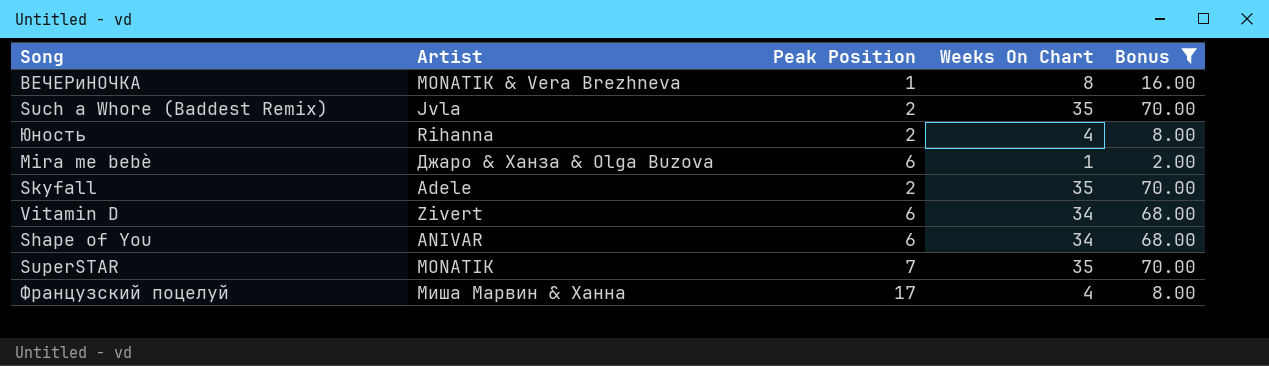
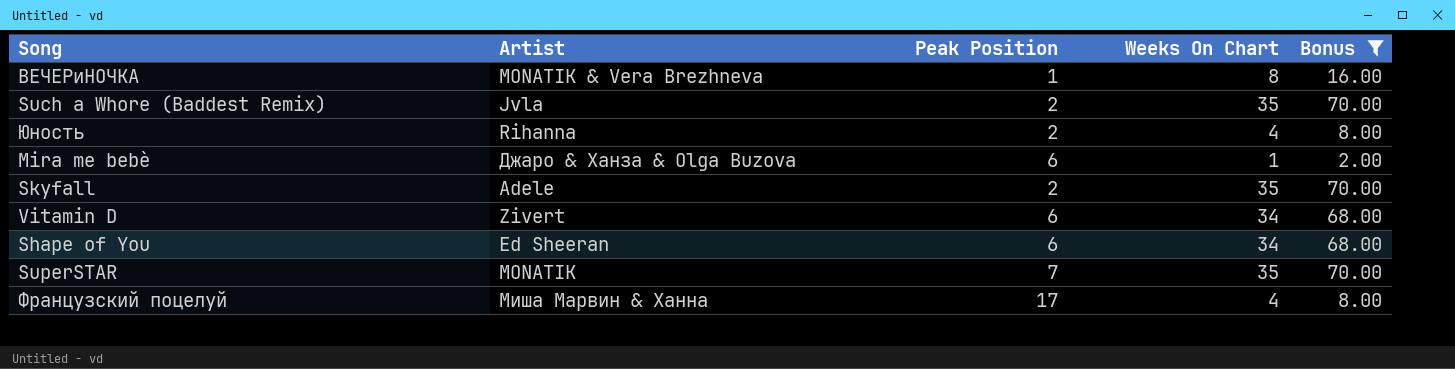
Shape of You | Artist: ANIVAR -> Ed Sheeran

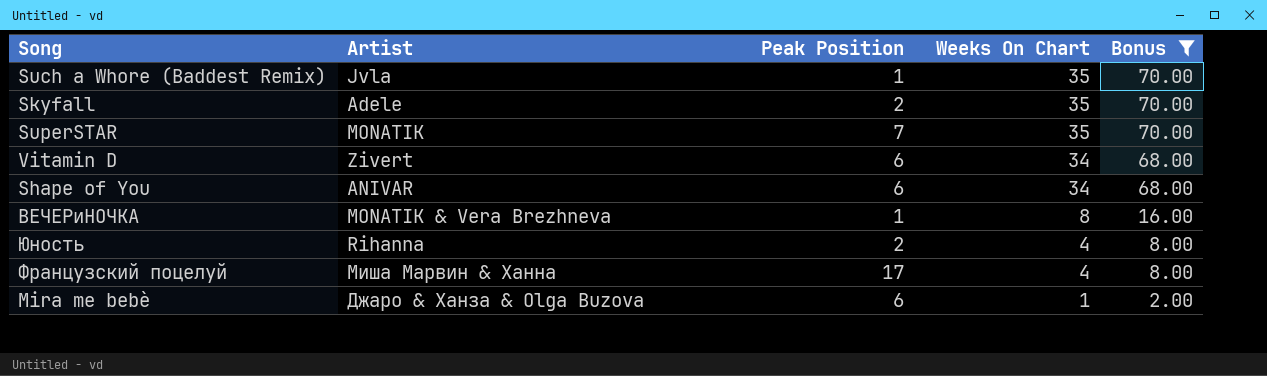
row order: none -> Weeks On Chart descending
Such a Whore (Baddest Remix) | Peak Position: 2 -> 1
Shape of You | Artist: Ed Sheeran -> ANIVAR

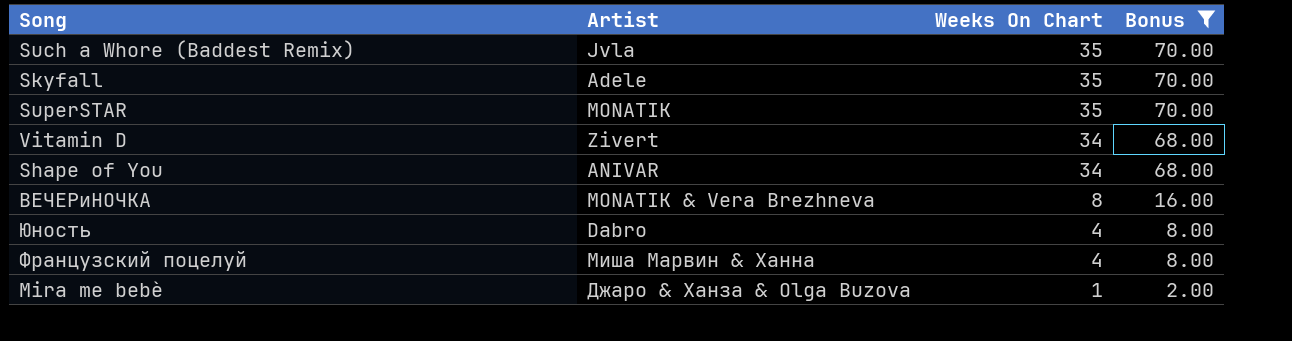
column Peak Position | position: 3 -> none
Юность | Artist: Rihanna -> Dabro

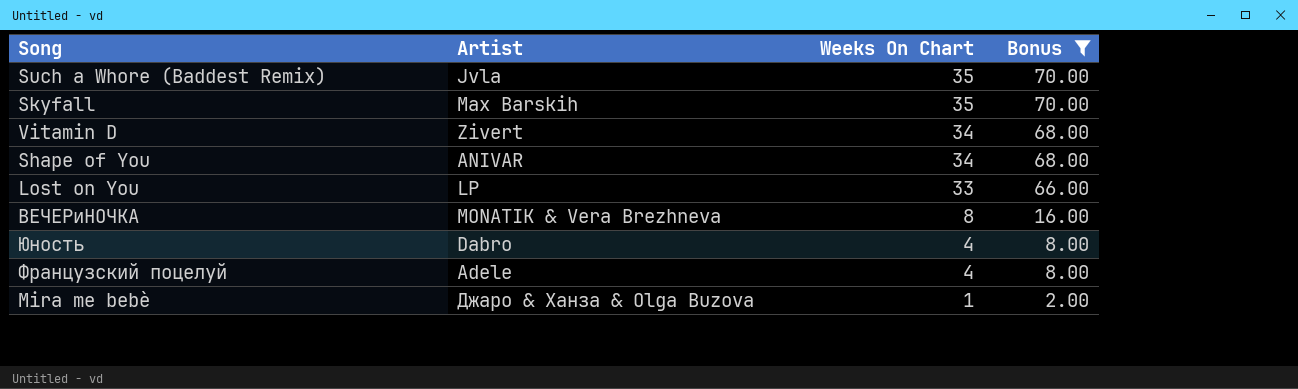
row SuperSTAR: MONATIK | 35 | 70.00 -> none
Skyfall | Artist: Adele -> Max Barskih
row Lost on You: none -> LP | 33 | 66.00
Французский поцелуй | Artist: Миша Марвин & Ханна -> Adele

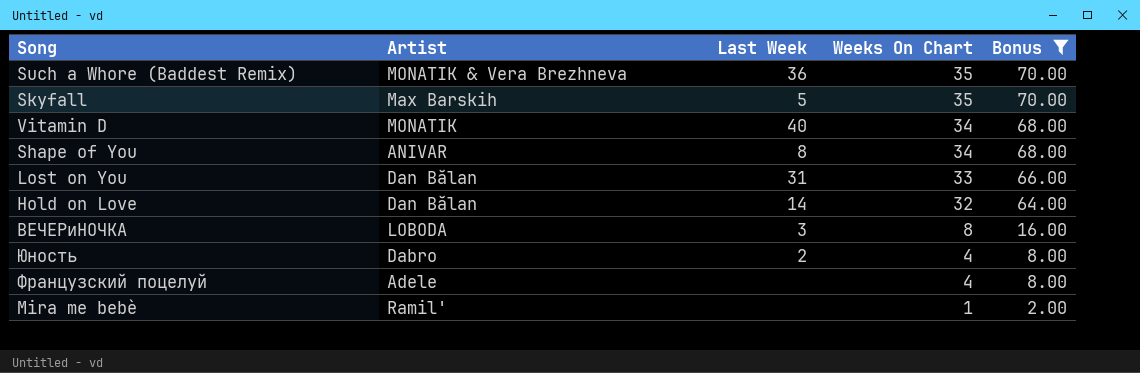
column Last Week | position: none -> 3
Such a Whore (Baddest Remix) | Artist: Jvla -> MONATIK & Vera Brezhneva
Vitamin D | Artist: Zivert -> MONATIK
Lost on You | Artist: LP -> Dan Bălan
row Hold on Love: none -> Dan Bălan | 14 | 32 | 64.00
ВЕЧЕРиНОЧКА | Artist: MONATIK & Vera Brezhneva -> LOBODA
Mira me bebè | Artist: Джаро & Ханза & Olga Buzova -> Ramil'

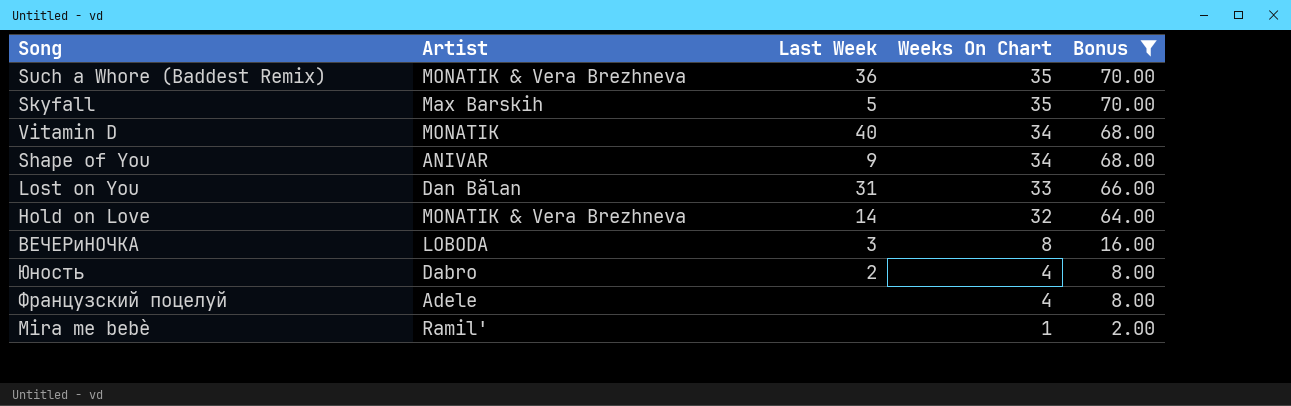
Shape of You | Last Week: 8 -> 9
Hold on Love | Artist: Dan Bălan -> MONATIK & Vera Brezhneva

